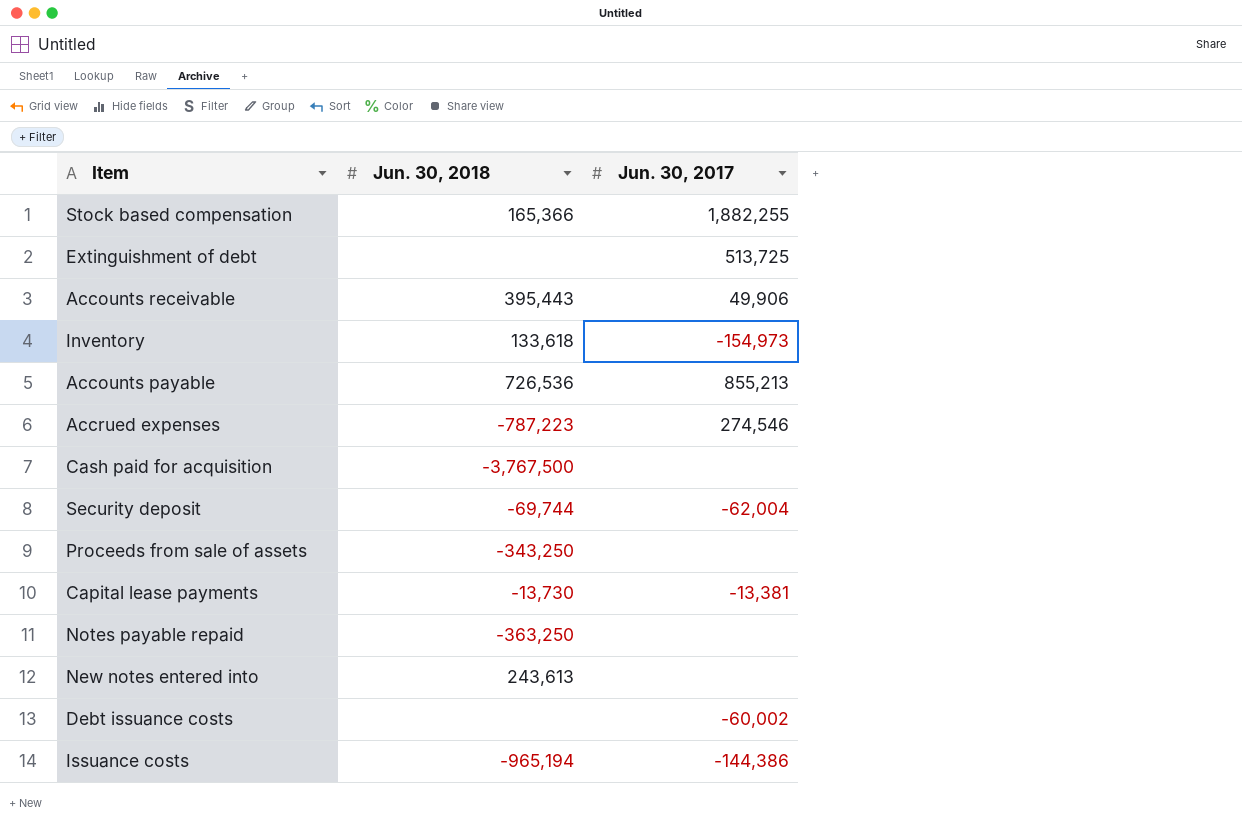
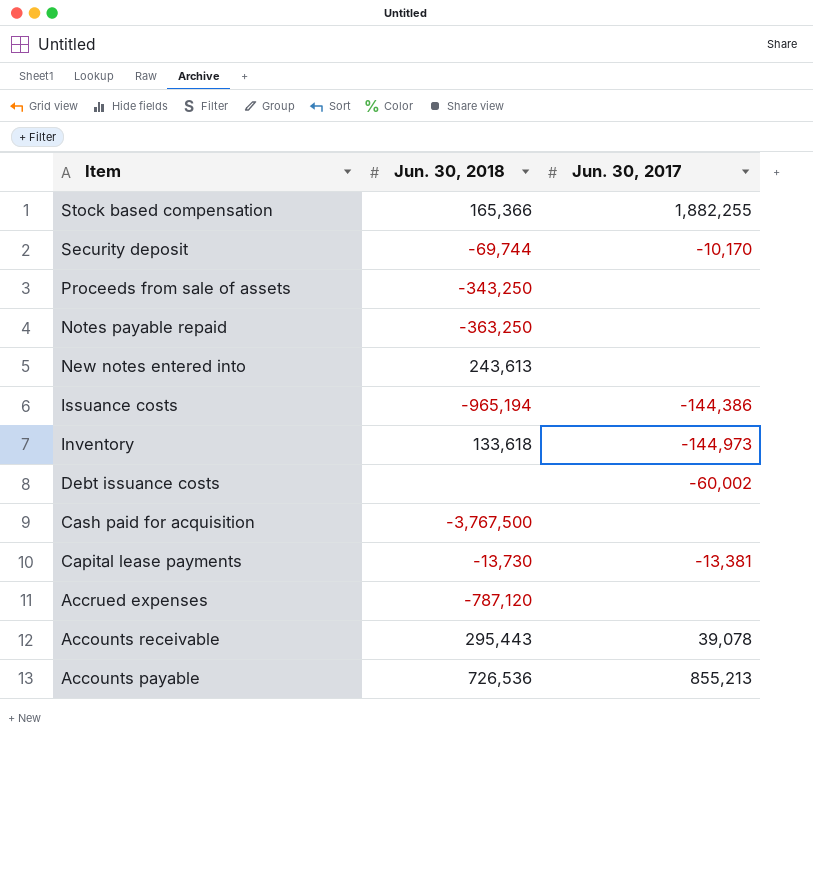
row order: none -> Item descending
row Extinguishment of debt: none | 513,725 -> none
Security deposit | Jun. 30, 2017: -62,004 -> -10,170
Inventory | Jun. 30, 2017: -154,973 -> -144,973
Accrued expenses | Jun. 30, 2018: -787,223 -> -787,120
Accrued expenses | Jun. 30, 2017: 274,546 -> none
Accounts receivable | Jun. 30, 2018: 395,443 -> 295,443
Accounts receivable | Jun. 30, 2017: 49,906 -> 39,078

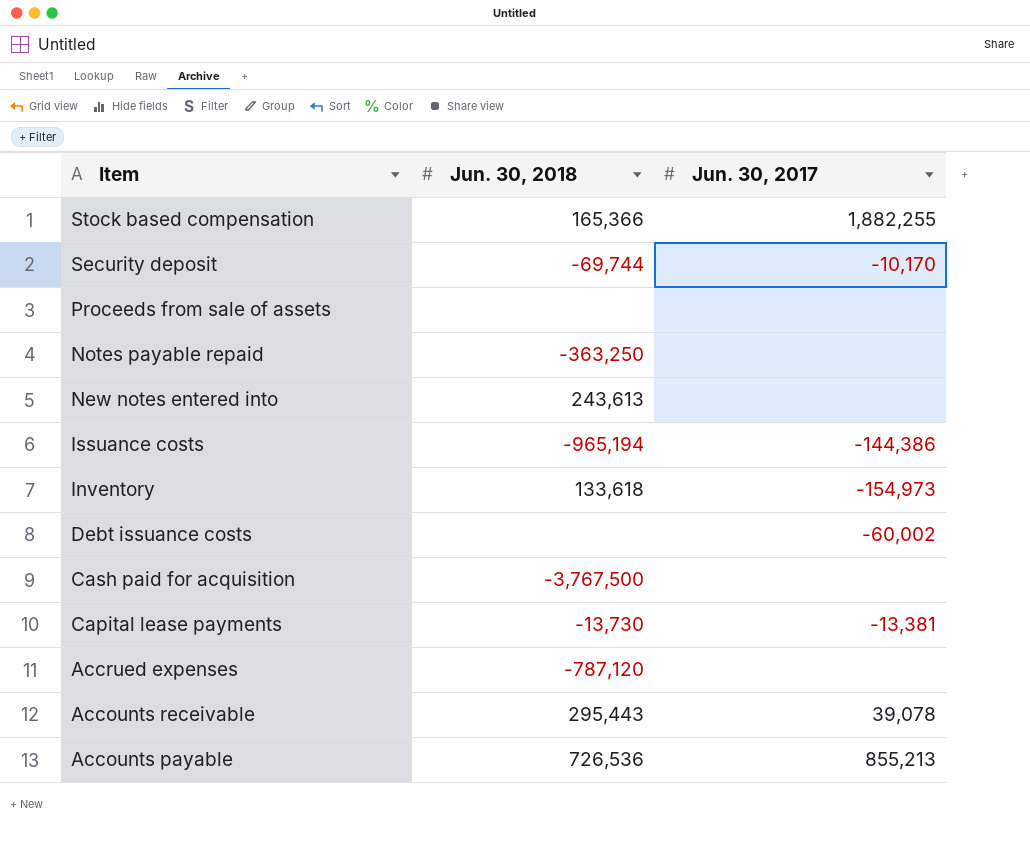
Proceeds from sale of assets | Jun. 30, 2018: -343,250 -> none
Inventory | Jun. 30, 2017: -144,973 -> -154,973

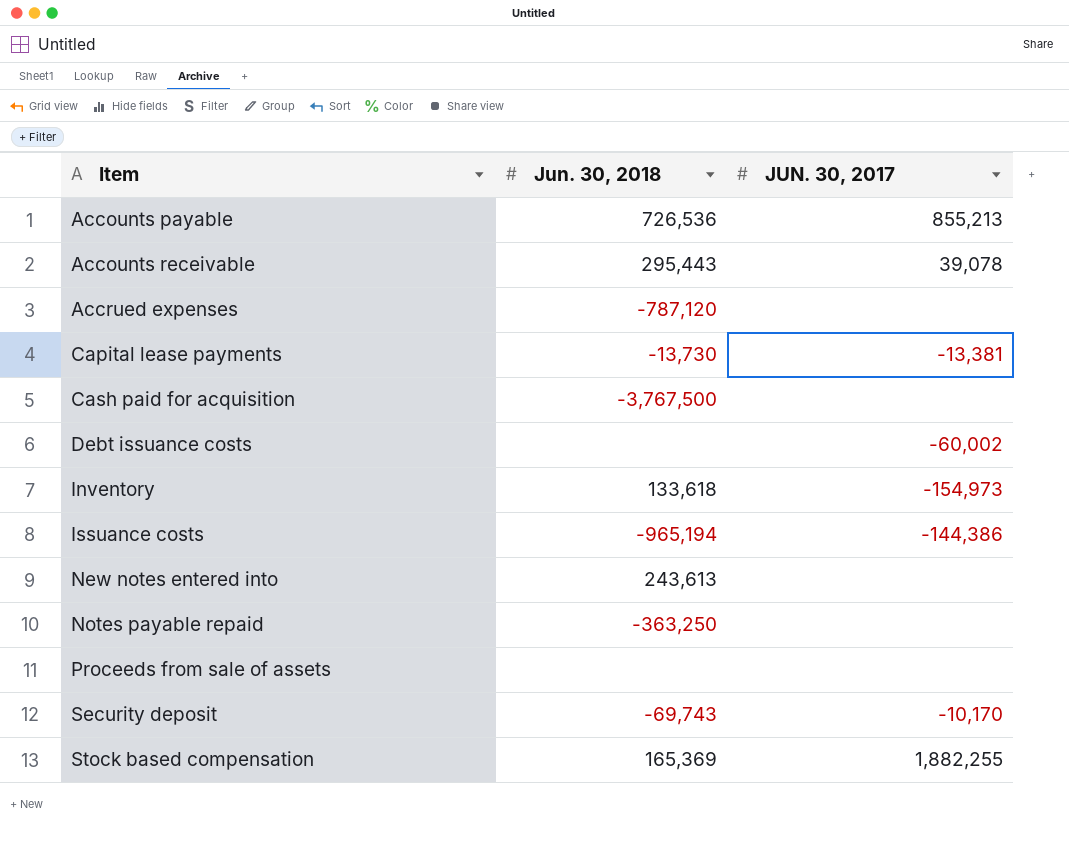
row order: Item descending -> Item ascending
column name: Jun. 30, 2017 -> JUN. 30, 2017
Security deposit | Jun. 30, 2018: -69,744 -> -69,743
Stock based compensation | Jun. 30, 2018: 165,366 -> 165,369

